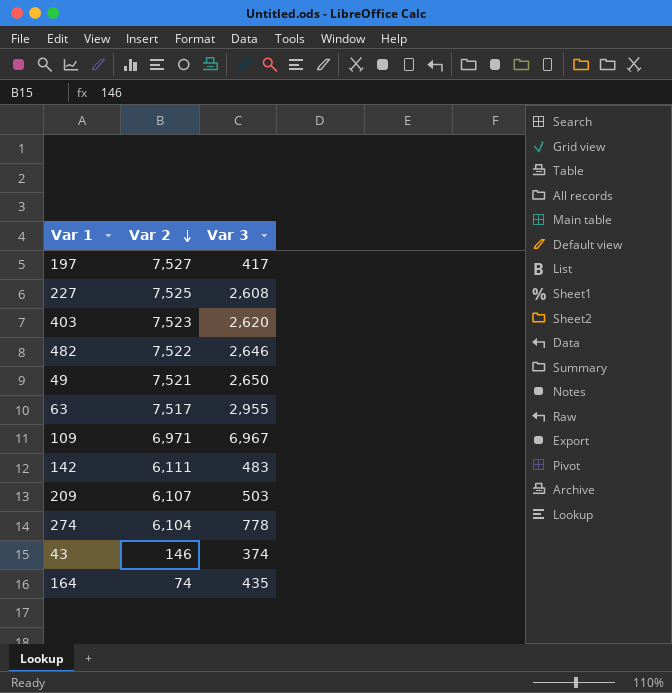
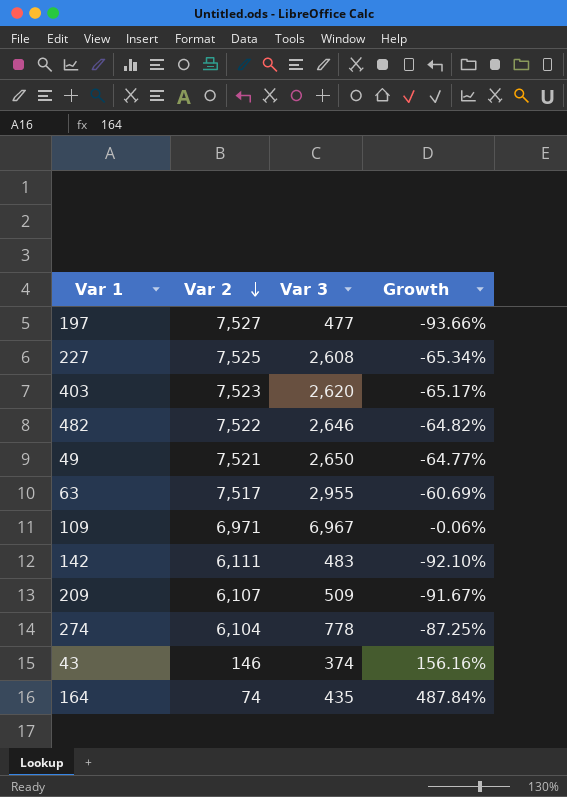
column Growth | formula: none -> ([Var 3] - [Var 2]) / [Var 2]
197 | Var 3: 417 -> 477
209 | Var 3: 503 -> 509

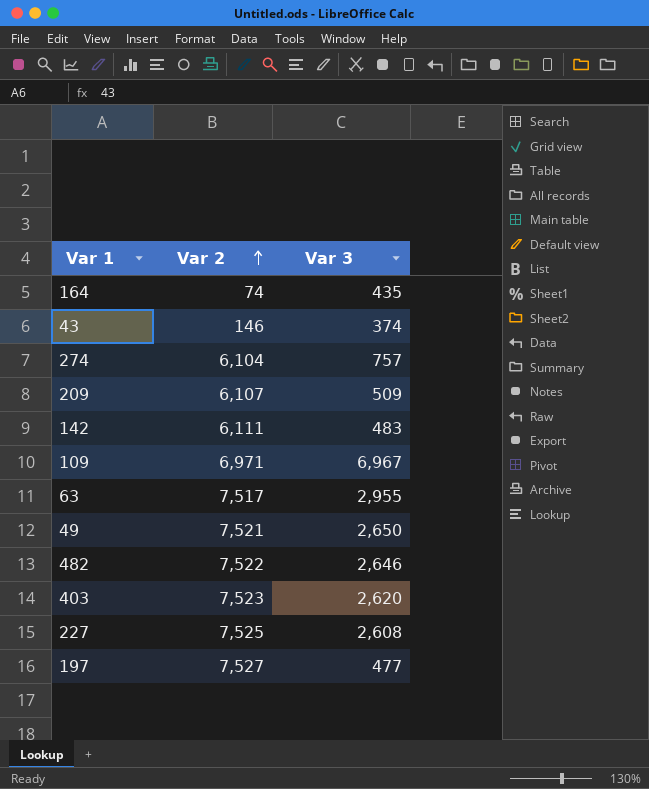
row order: Var 2 descending -> Var 2 ascending
column Growth | formula: ([Var 3] - [Var 2]) / [Var 2] -> none
274 | Var 3: 778 -> 757

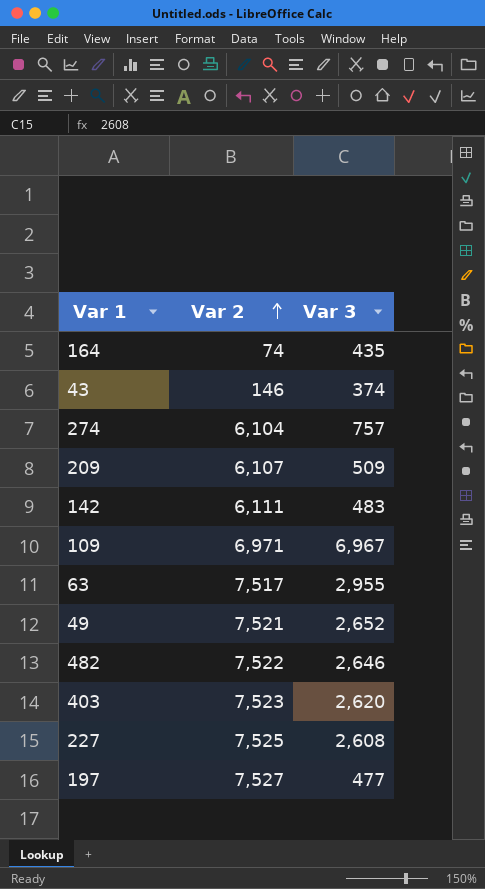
49 | Var 3: 2,650 -> 2,652

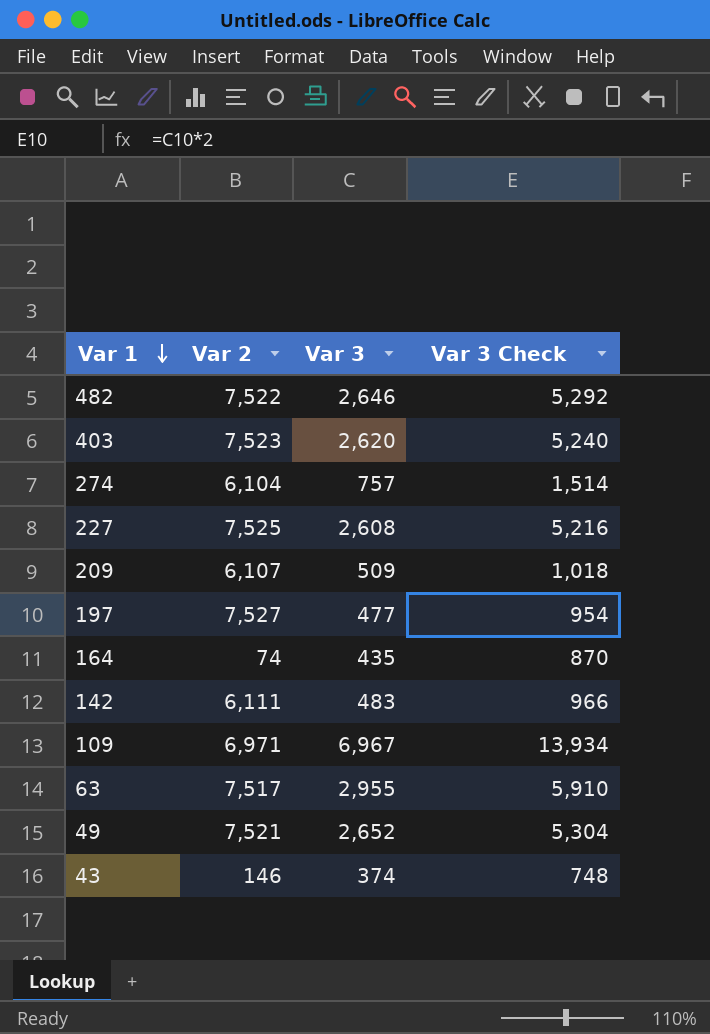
row order: Var 2 ascending -> Var 1 descending
column Var 3 Check | formula: none -> [Var 3] * 2

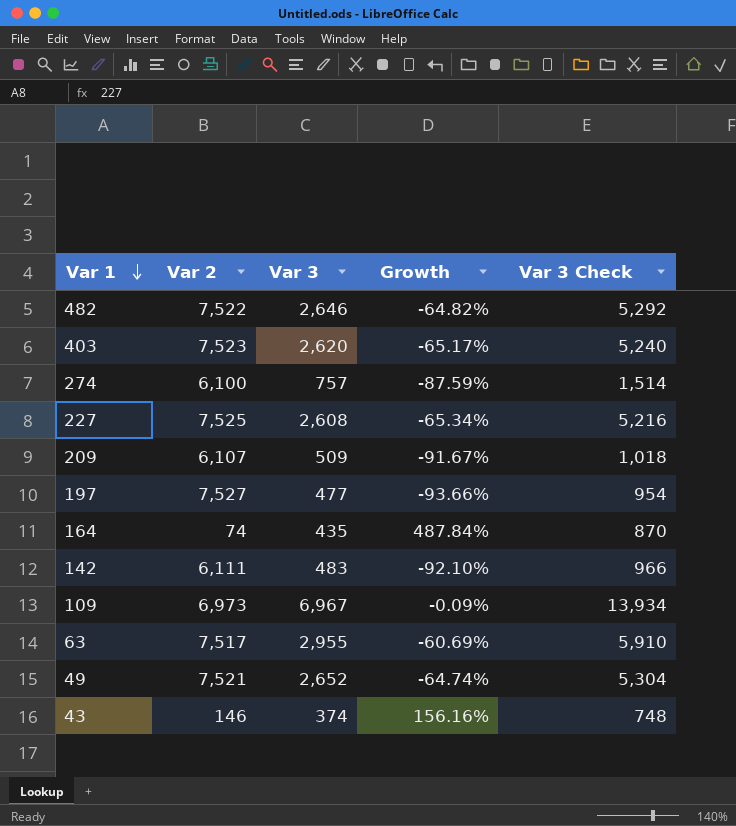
column Growth | formula: none -> ([Var 3] - [Var 2]) / [Var 2]
274 | Var 2: 6,104 -> 6,100
109 | Var 2: 6,971 -> 6,973

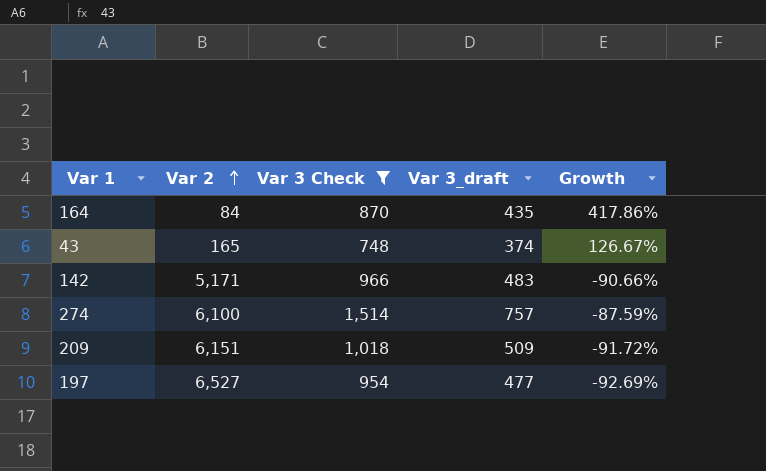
filter: none -> Var 3 Check <= 1,514
row order: Var 1 descending -> Var 2 ascending
column Var 3 Check | position: 5 -> 3
column name: Var 3 -> Var 3_draft
164 | Var 2: 74 -> 84
164 | Growth: 487.84% -> 417.86%
43 | Var 2: 146 -> 165
43 | Growth: 156.16% -> 126.67%
142 | Var 2: 6,111 -> 5,171
142 | Growth: -92.10% -> -90.66%
209 | Var 2: 6,107 -> 6,151
209 | Growth: -91.67% -> -91.72%
197 | Var 2: 7,527 -> 6,527
197 | Growth: -93.66% -> -92.69%

